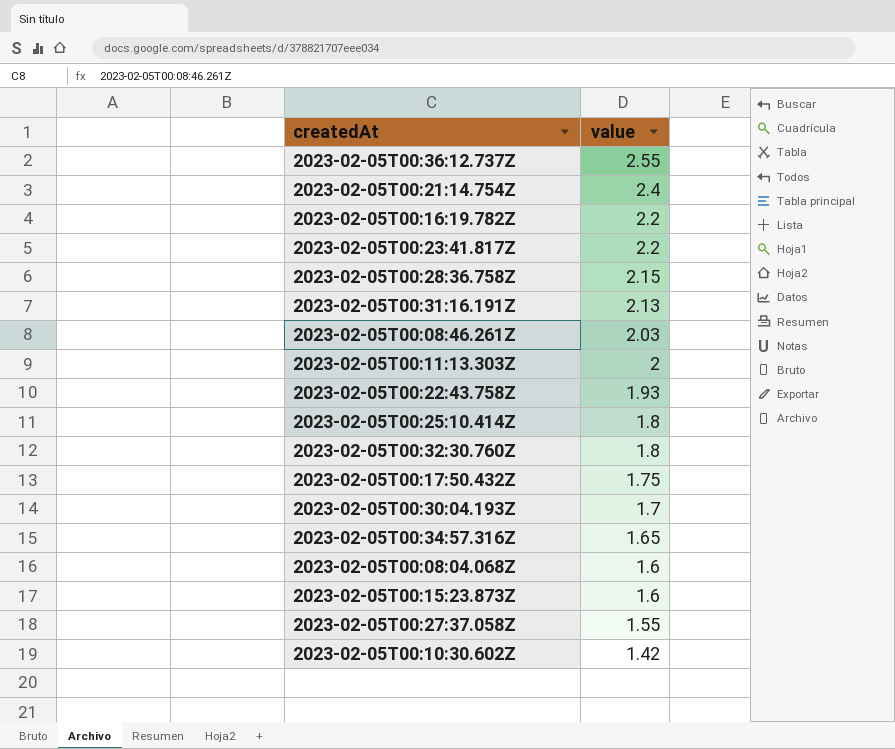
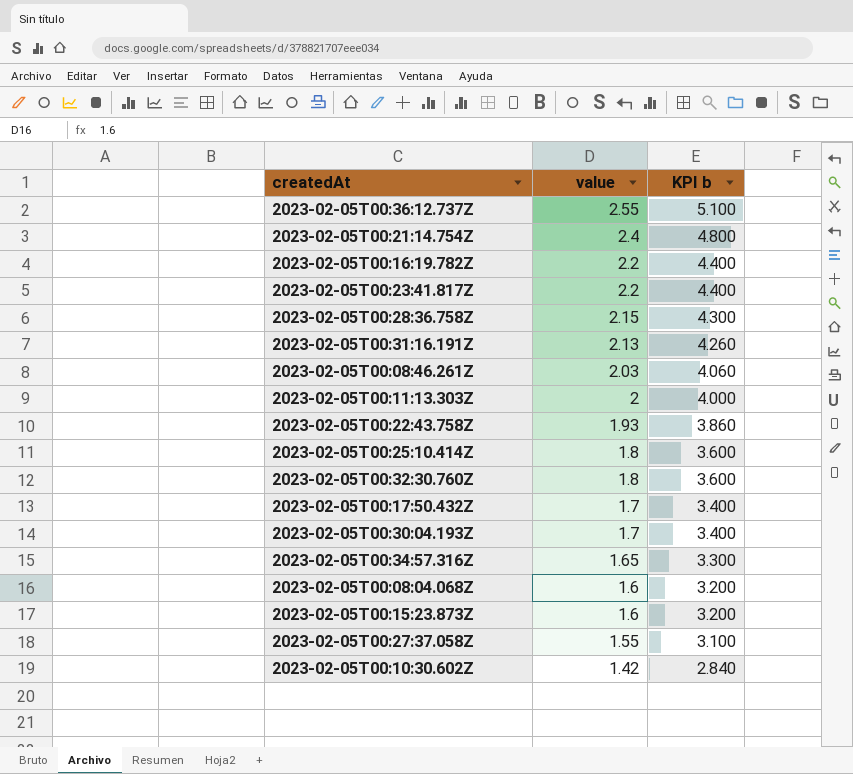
column KPI b | formula: none -> [value] * 2
2023-02-05T00:17:50.432Z | value: 1.75 -> 1.7

